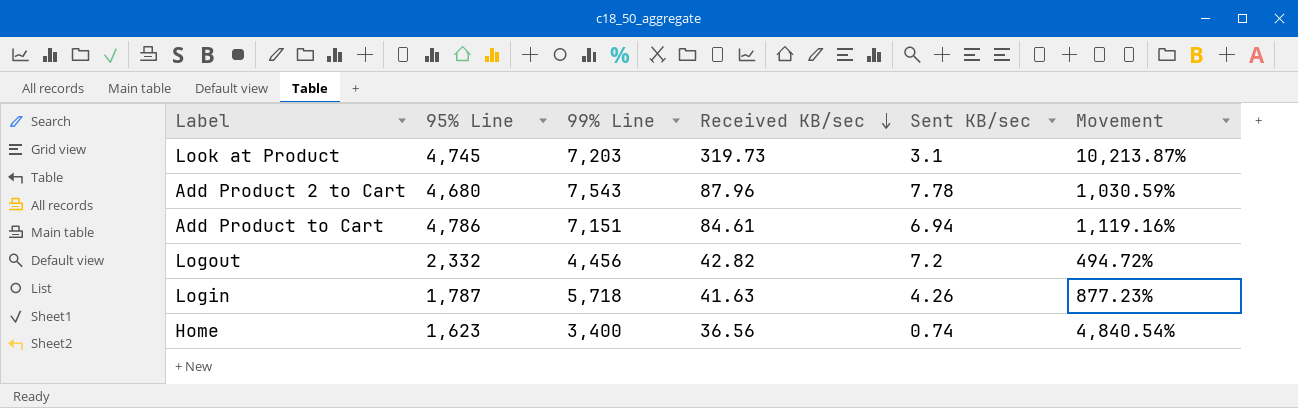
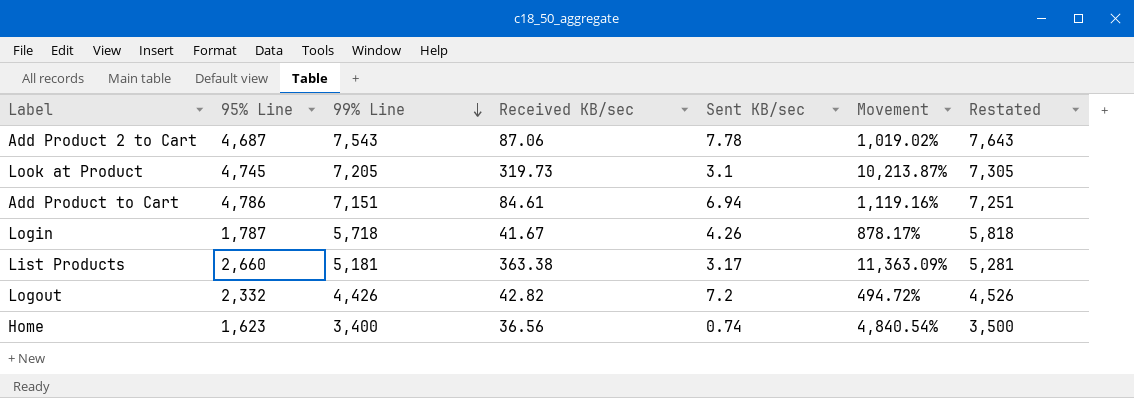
row order: Received KB/sec descending -> 99% Line descending
column Restated | formula: none -> [99% Line] + 100
Add Product 2 to Cart | 95% Line: 4,680 -> 4,687
Add Product 2 to Cart | Received KB/sec: 87.96 -> 87.06
Add Product 2 to Cart | Movement: 1,030.59% -> 1,019.02%
Look at Product | 99% Line: 7,203 -> 7,205
Login | Received KB/sec: 41.63 -> 41.67
Login | Movement: 877.23% -> 878.17%
row List Products: none -> 2,660 | 5,181 | 363.38 | 3.17 | 11,363.09% | 5,281
Logout | 99% Line: 4,456 -> 4,426

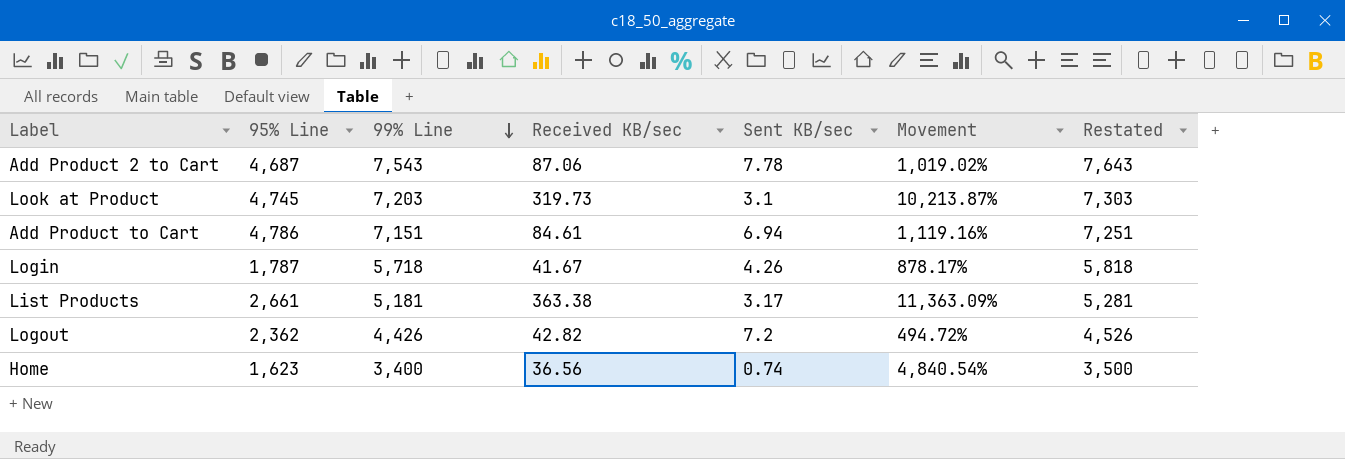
Look at Product | 99% Line: 7,205 -> 7,203
Look at Product | Restated: 7,305 -> 7,303
List Products | 95% Line: 2,660 -> 2,661
Logout | 95% Line: 2,332 -> 2,362

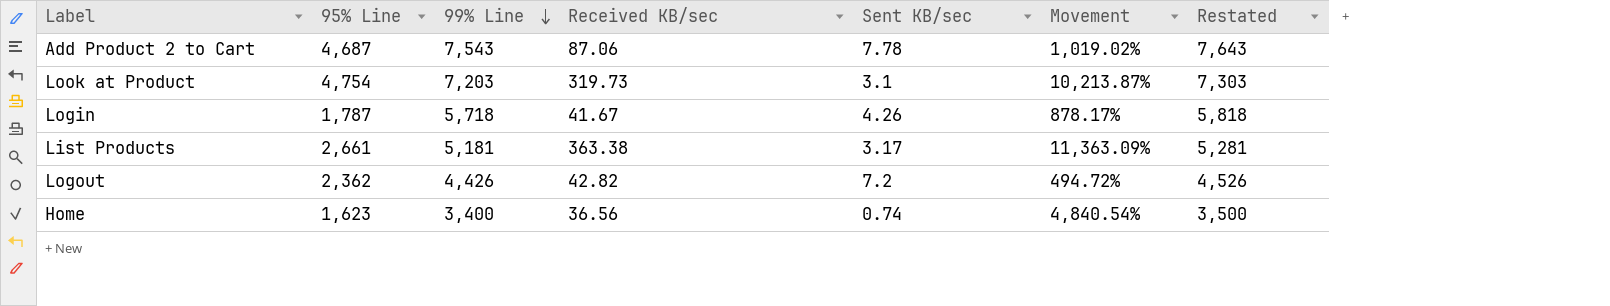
row Add Product to Cart: 4,786 | 7,151 | 84.61 | 6.94 | 1,119.16% | 7,251 -> none
Look at Product | 95% Line: 4,745 -> 4,754

